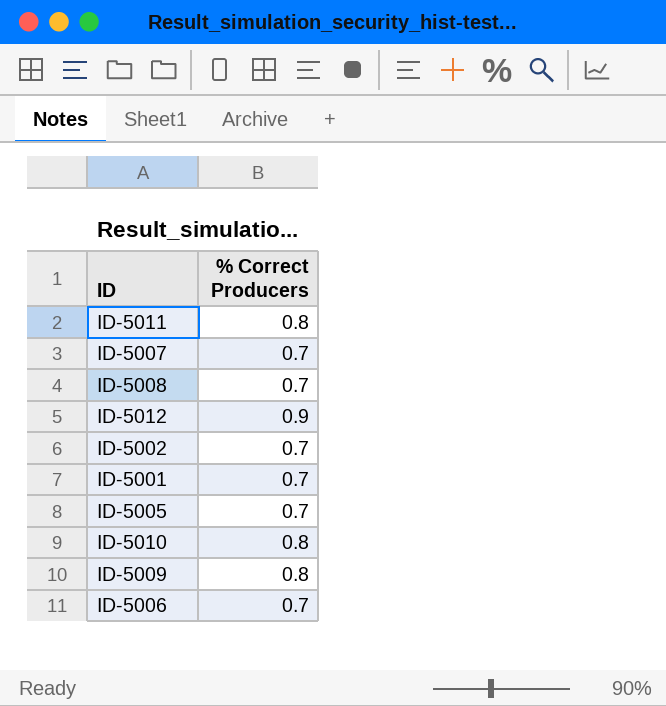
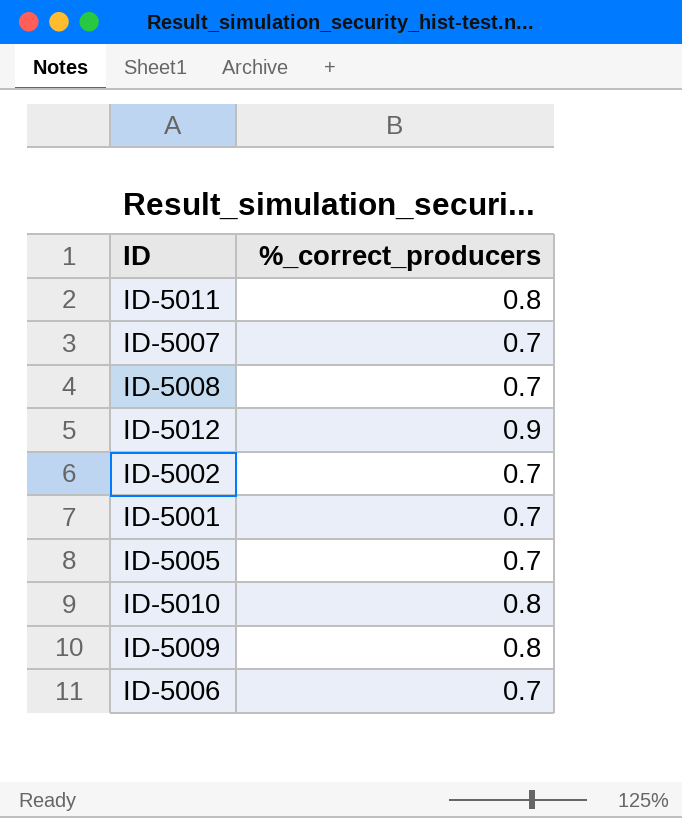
column name: % Correct Producers -> %_correct_producers

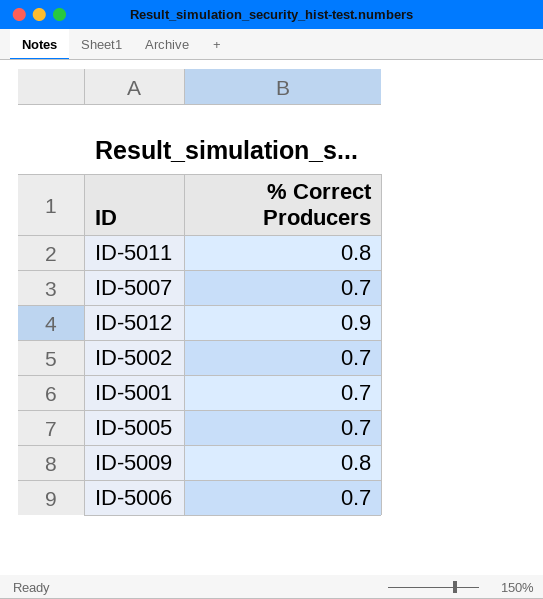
column name: %_correct_producers -> % Correct Producers
row ID-5008: 0.7 -> none
row ID-5010: 0.8 -> none

